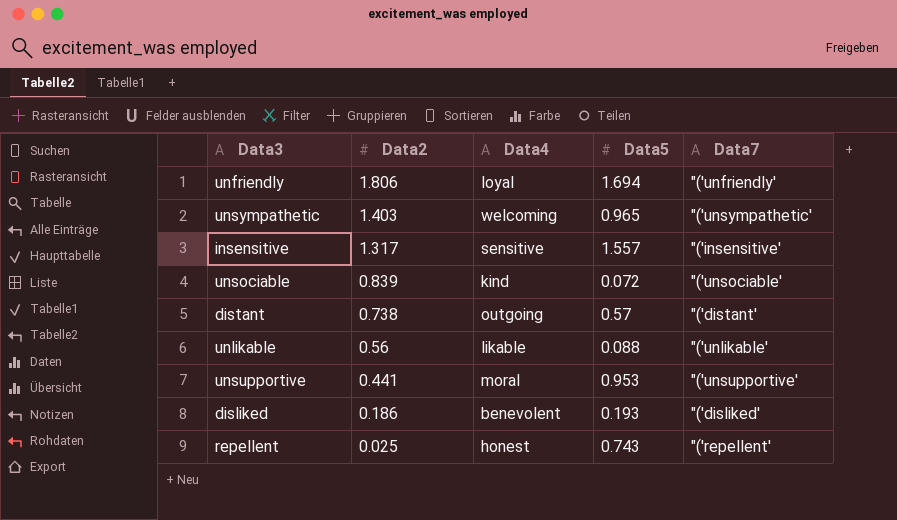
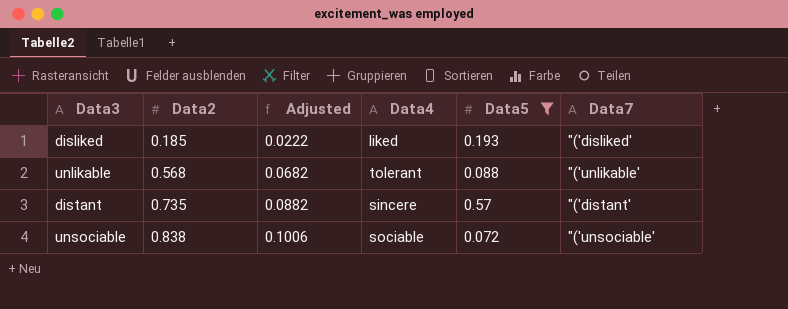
filter: none -> Data5 <= 0.57
row order: Data2 descending -> Data2 ascending
column Adjusted | formula: none -> [Data2] * 0.12
disliked | Data2: 0.186 -> 0.185
disliked | Data4: benevolent -> liked
unlikable | Data2: 0.56 -> 0.568
unlikable | Data4: likable -> tolerant
distant | Data2: 0.738 -> 0.735
distant | Data4: outgoing -> sincere
unsociable | Data2: 0.839 -> 0.838
unsociable | Data4: kind -> sociable

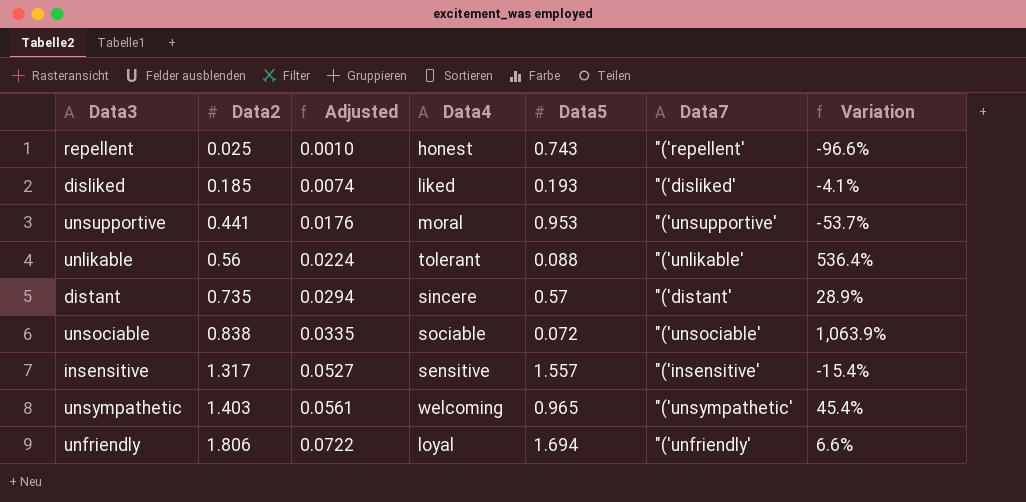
filter: Data5 <= 0.57 -> none
column Adjusted | formula: [Data2] * 0.12 -> [Data2] * 0.04
column Variation | formula: none -> ([Data2] - [Data5]) / [Data5]
unlikable | Data2: 0.568 -> 0.56

